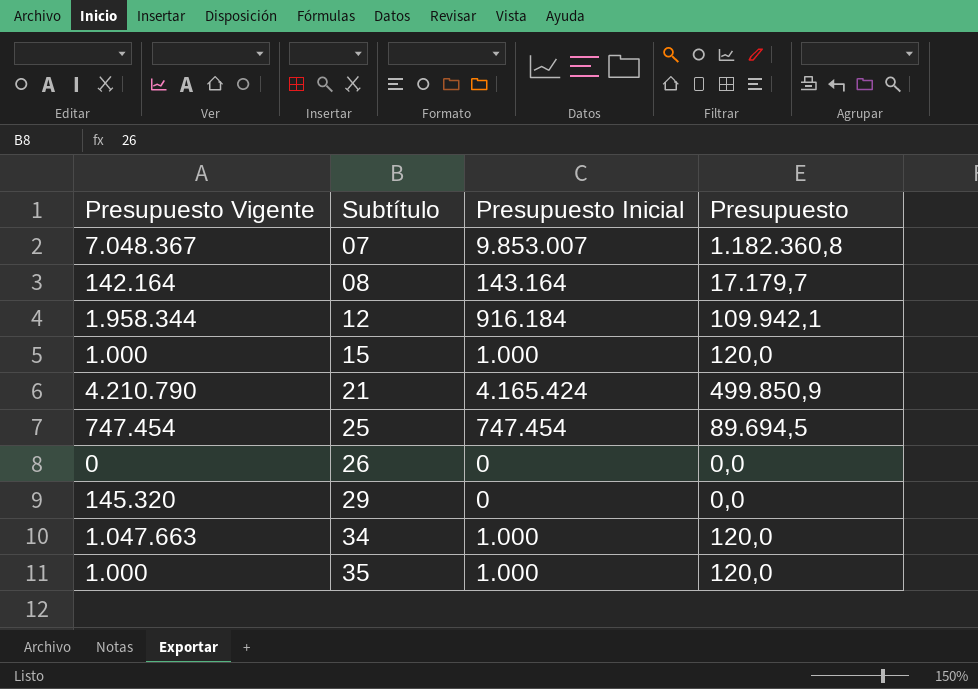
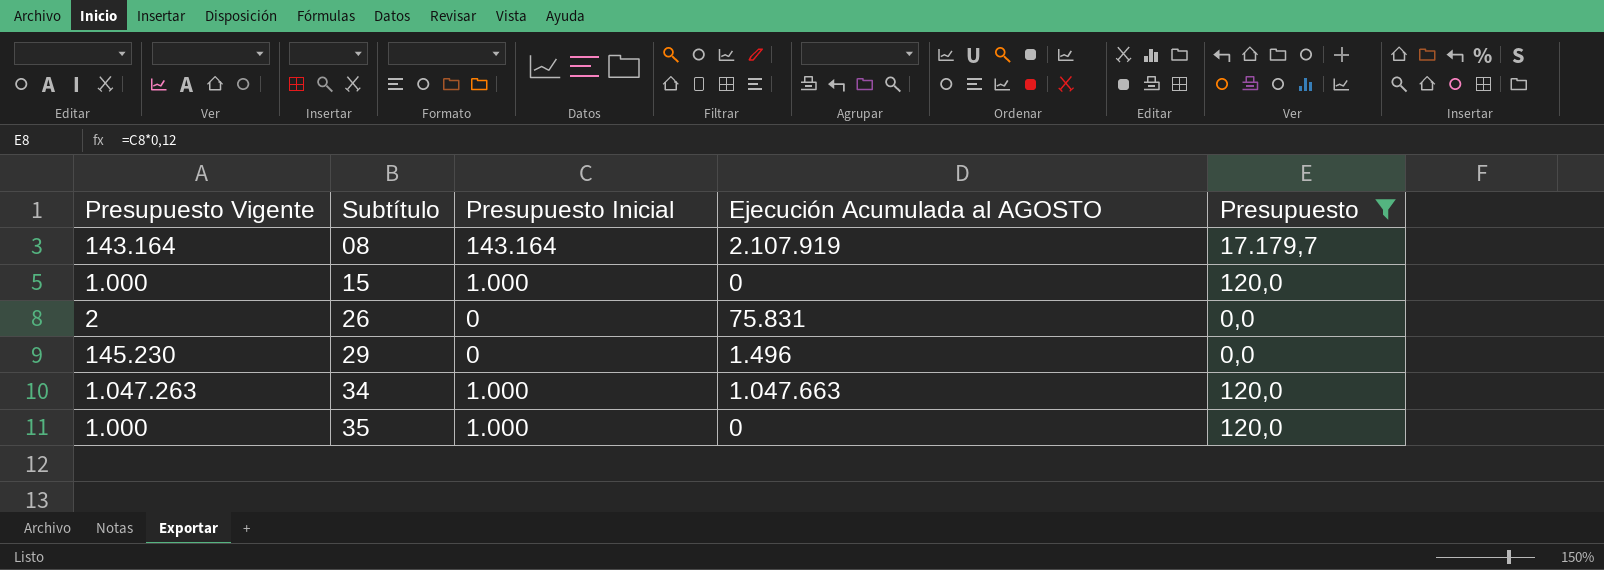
filter: none -> Presupuesto <= 17.179,7
column Ejecución Acumulada al AGOSTO | position: none -> 4
08 | Presupuesto Vigente: 142.164 -> 143.164
26 | Presupuesto Vigente: 0 -> 2
29 | Presupuesto Vigente: 145.320 -> 145.230
34 | Presupuesto Vigente: 1.047.663 -> 1.047.263

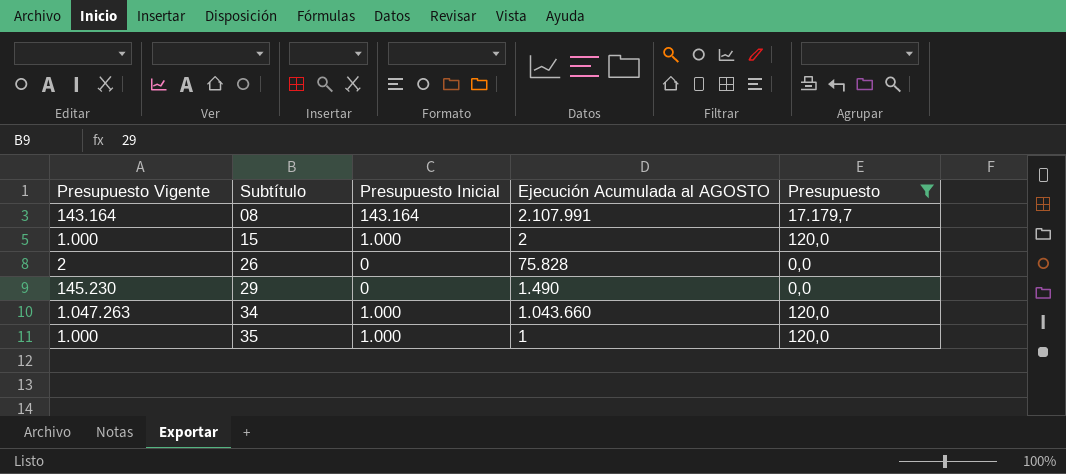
08 | Ejecución Acumulada al AGOSTO: 2.107.919 -> 2.107.991
15 | Ejecución Acumulada al AGOSTO: 0 -> 2
26 | Ejecución Acumulada al AGOSTO: 75.831 -> 75.828
29 | Ejecución Acumulada al AGOSTO: 1.496 -> 1.490
34 | Ejecución Acumulada al AGOSTO: 1.047.663 -> 1.043.660
35 | Ejecución Acumulada al AGOSTO: 0 -> 1

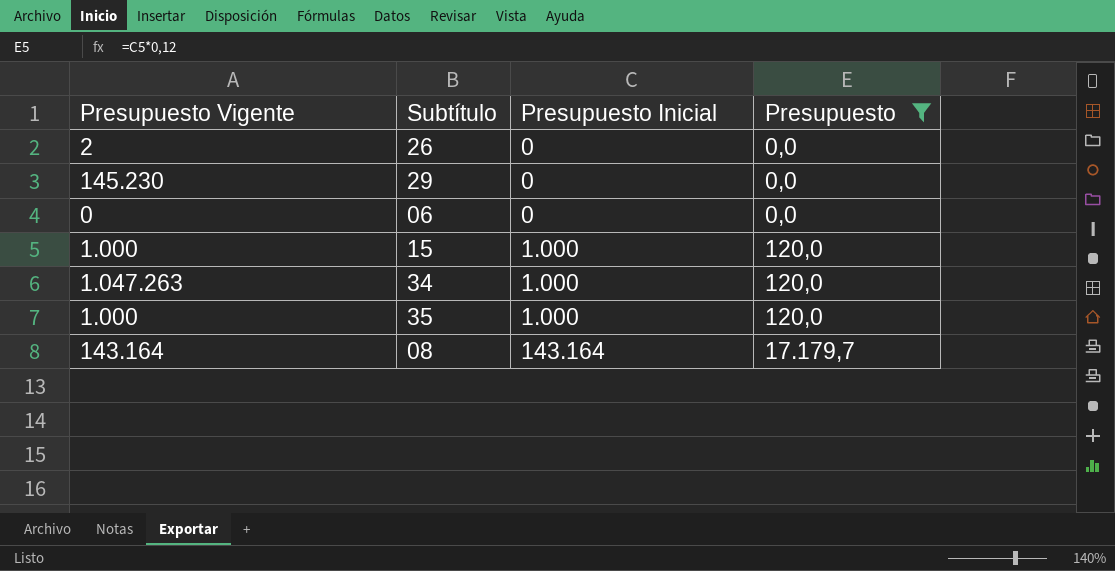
row order: Subtítulo ascending -> Presupuesto Inicial ascending
column Ejecución Acumulada al AGOSTO | position: 4 -> none
row 06: none -> 0 | 0 | 0,0

